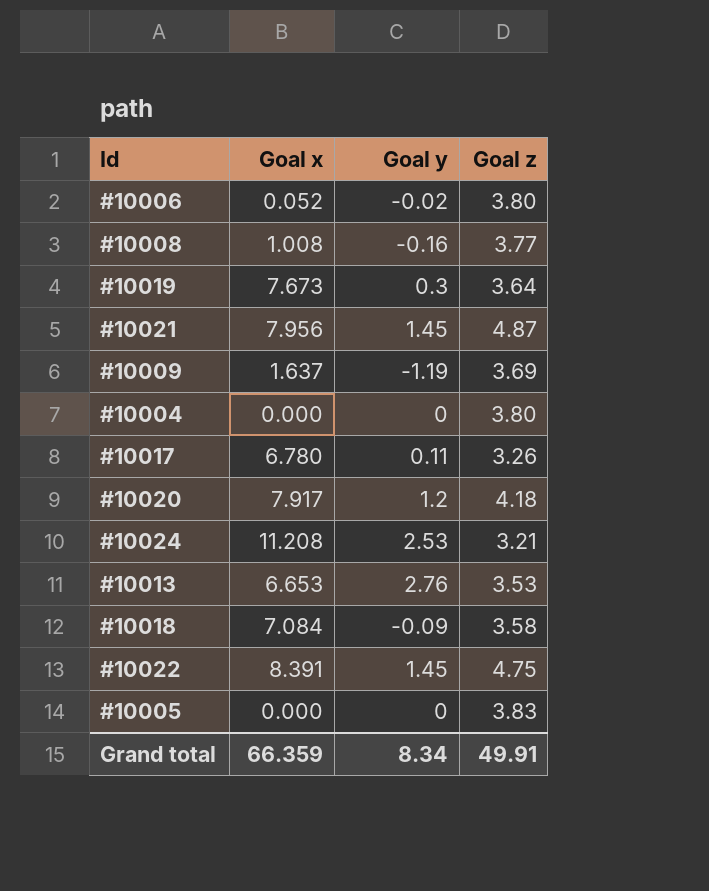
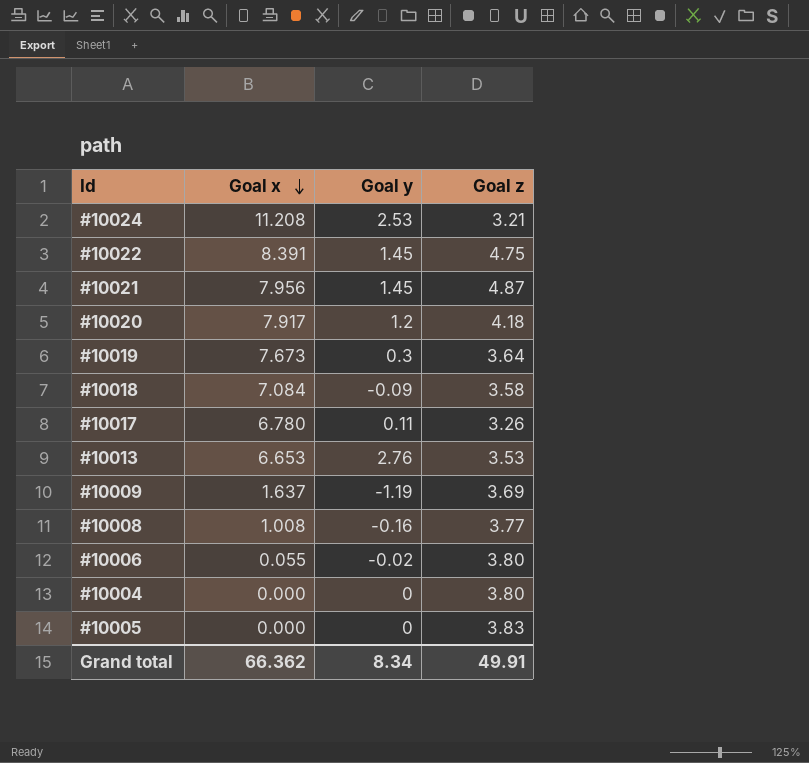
row order: none -> Goal x descending
#10006 | Goal x: 0.052 -> 0.055
Grand total | Goal x: 66.359 -> 66.362

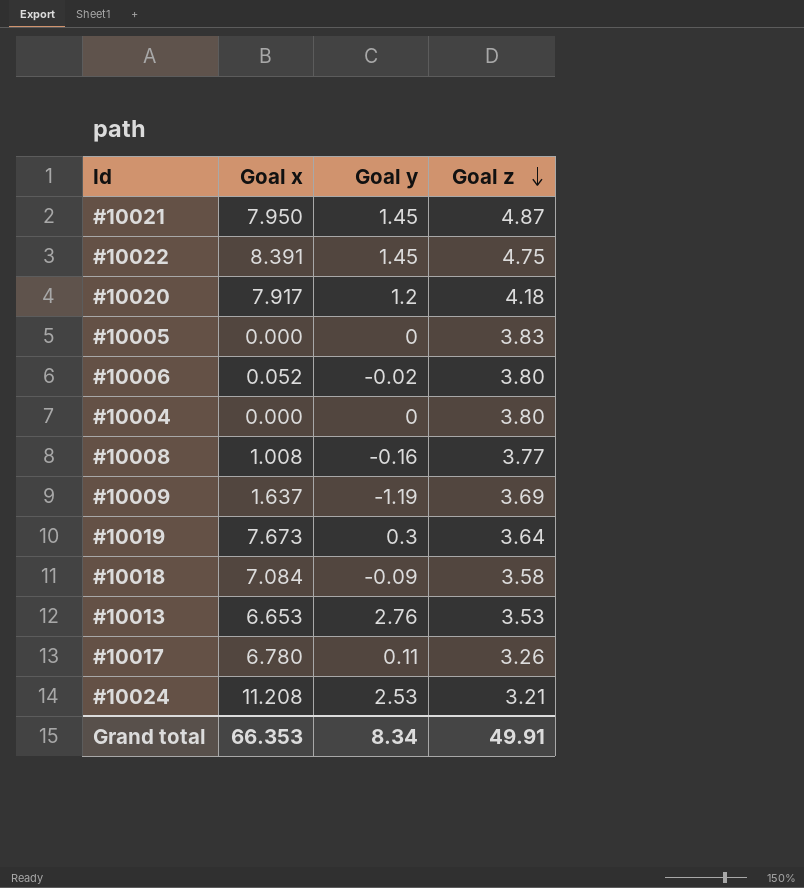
row order: Goal x descending -> Goal z descending
#10021 | Goal x: 7.956 -> 7.950
#10006 | Goal x: 0.055 -> 0.052
Grand total | Goal x: 66.362 -> 66.353

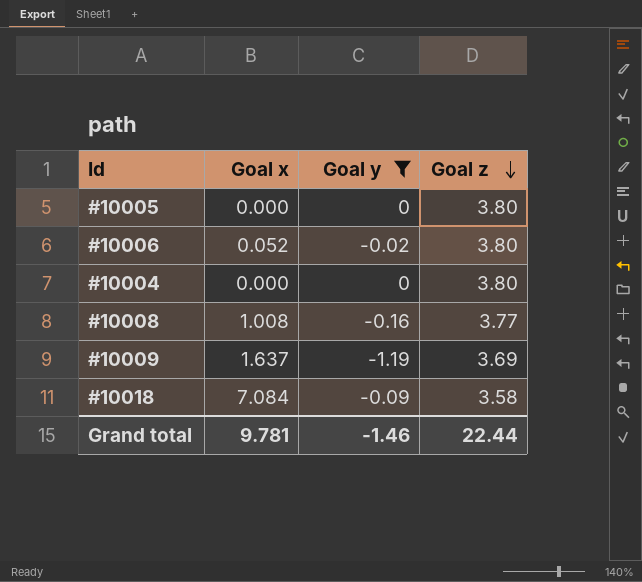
filter: none -> Goal y <= 0
#10005 | Goal z: 3.83 -> 3.80
Grand total | Goal x: 66.353 -> 9.781
Grand total | Goal y: 8.34 -> -1.46
Grand total | Goal z: 49.91 -> 22.44

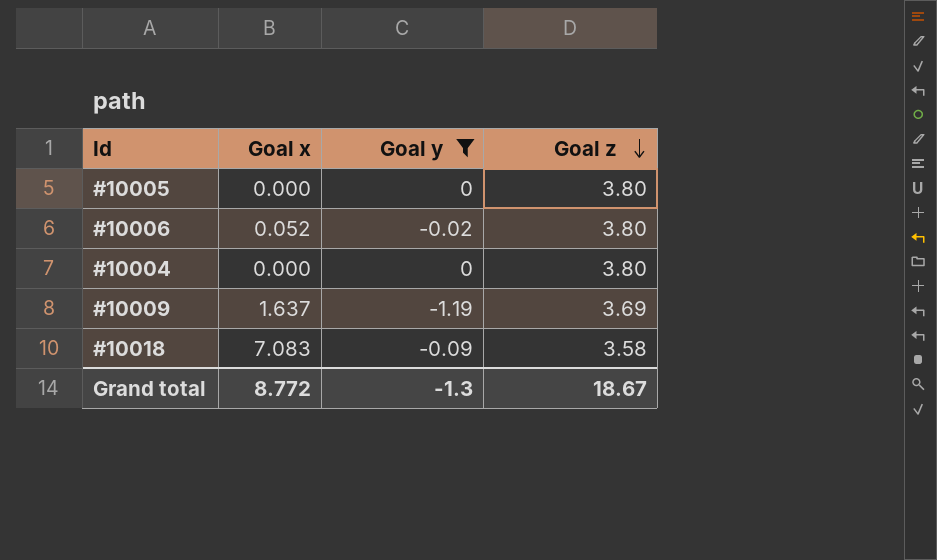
row #10008: 1.008 | -0.16 | 3.77 -> none
#10018 | Goal x: 7.084 -> 7.083
Grand total | Goal x: 9.781 -> 8.772
Grand total | Goal y: -1.46 -> -1.3
Grand total | Goal z: 22.44 -> 18.67

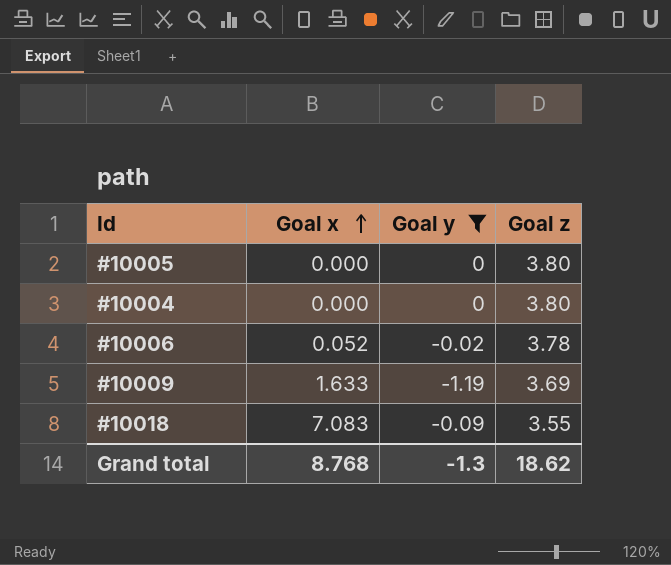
row order: Goal z descending -> Goal x ascending
#10006 | Goal z: 3.80 -> 3.78
#10009 | Goal x: 1.637 -> 1.633
#10018 | Goal z: 3.58 -> 3.55
Grand total | Goal x: 8.772 -> 8.768
Grand total | Goal z: 18.67 -> 18.62

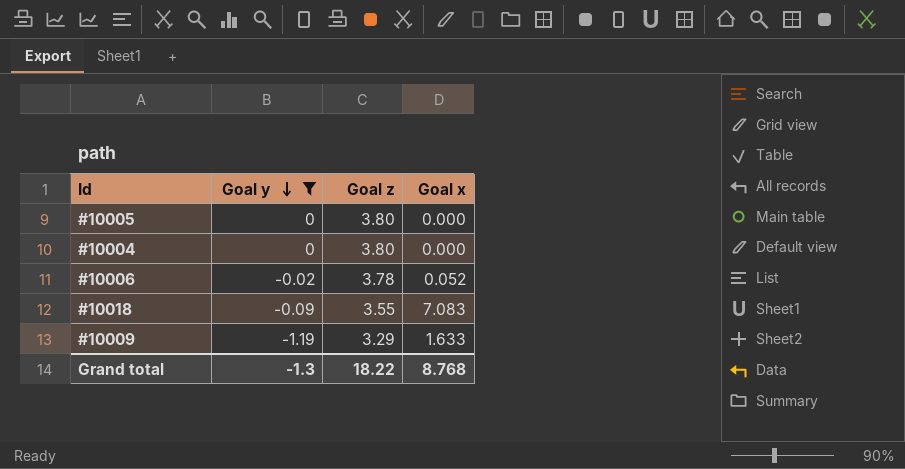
row order: Goal x ascending -> Goal y descending
column Goal x | position: 2 -> 4
#10009 | Goal z: 3.69 -> 3.29
Grand total | Goal z: 18.62 -> 18.22

